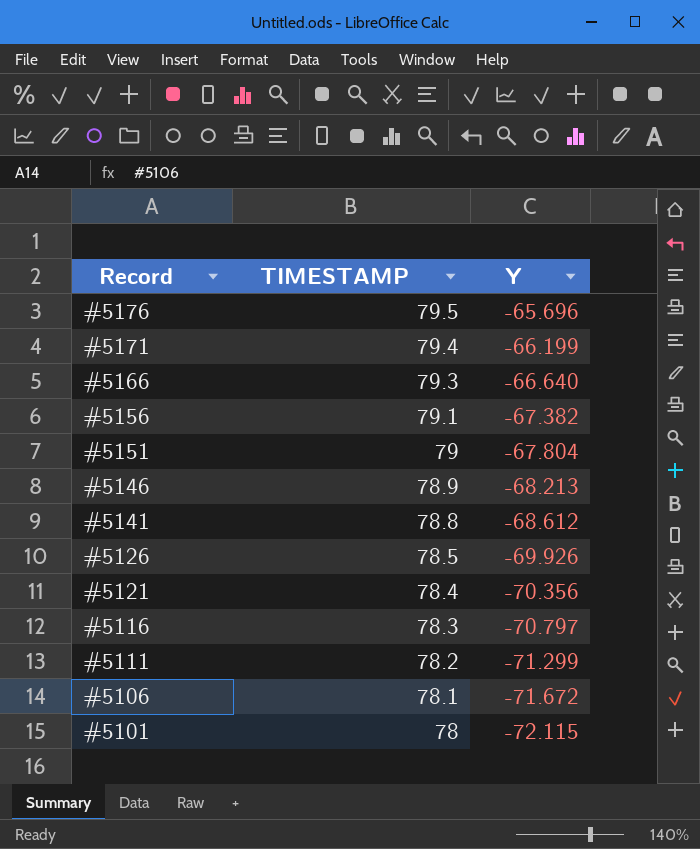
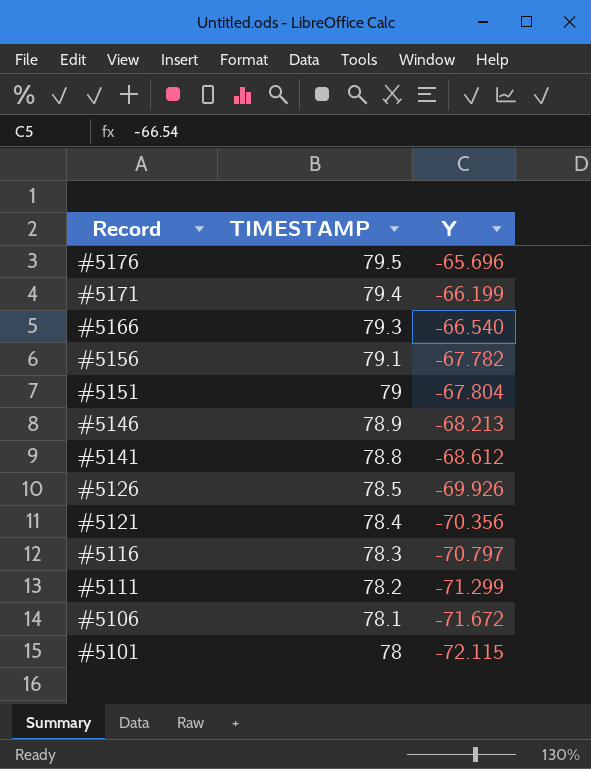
#5166 | Y: -66.640 -> -66.540
#5156 | Y: -67.382 -> -67.782

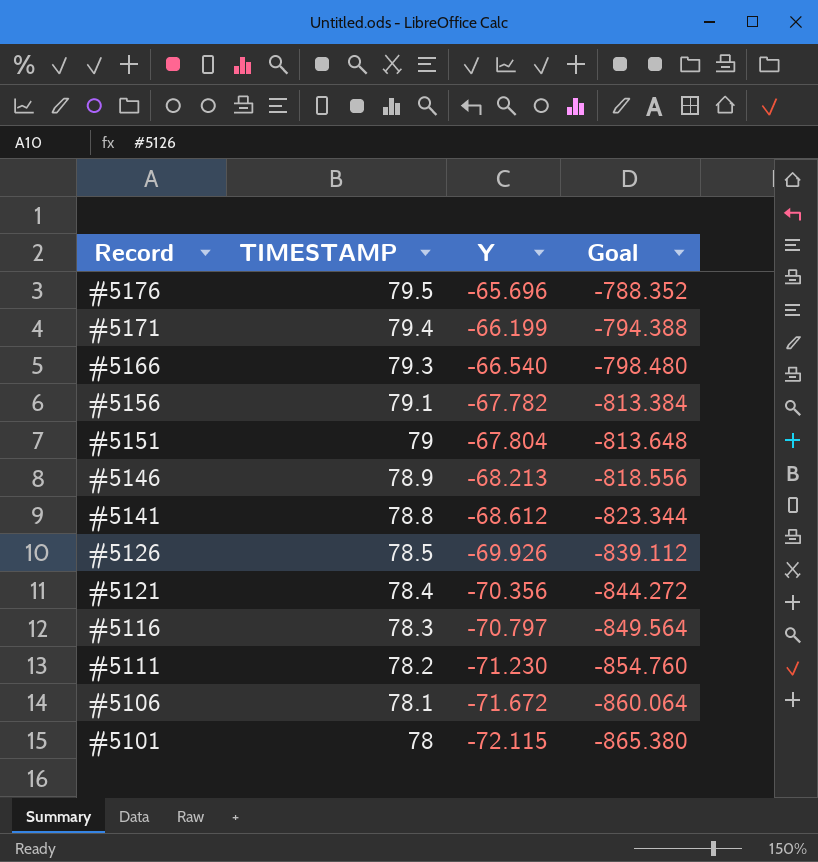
column Goal | formula: none -> [Y] * 12
#5111 | Y: -71.299 -> -71.230

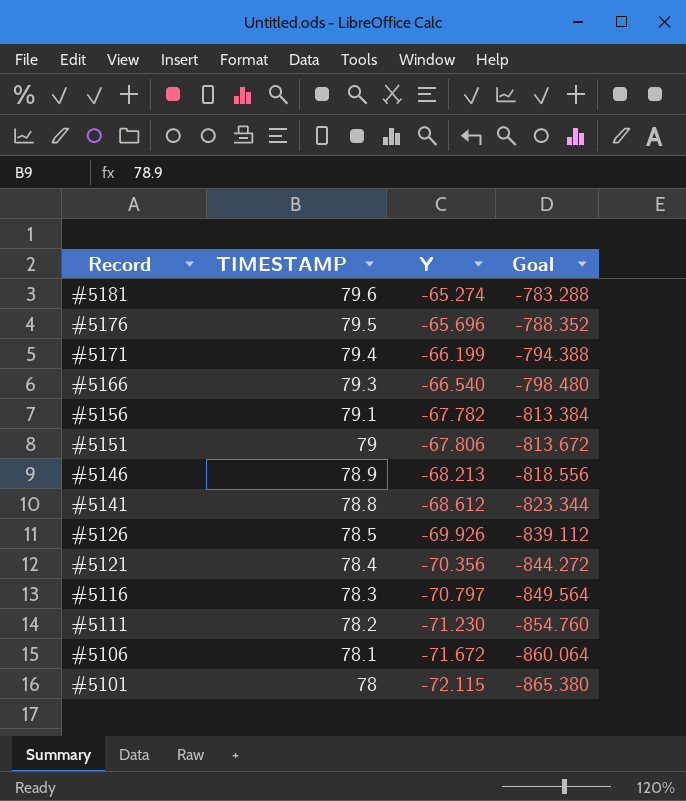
row #5181: none -> 79.6 | -65.274 | -783.288
#5151 | Y: -67.804 -> -67.806
#5151 | Goal: -813.648 -> -813.672

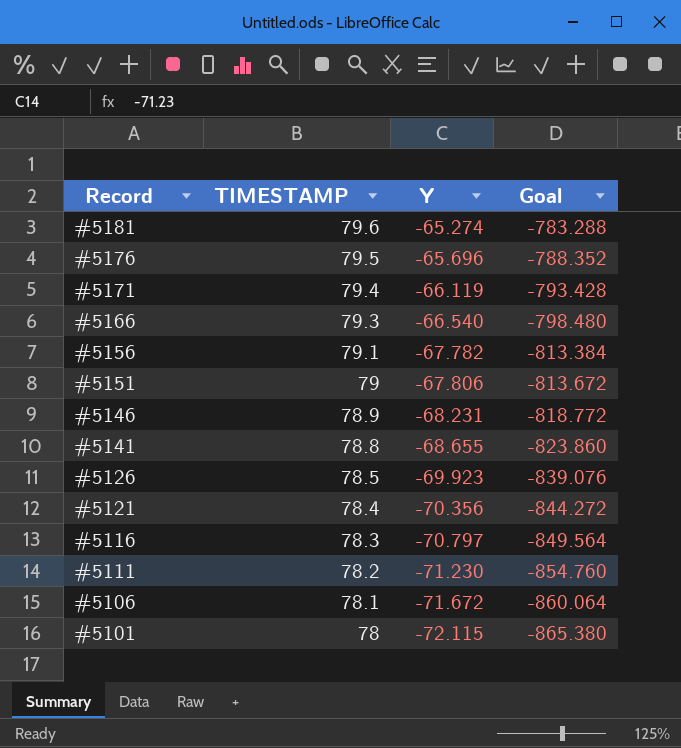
#5171 | Y: -66.199 -> -66.119
#5171 | Goal: -794.388 -> -793.428
#5146 | Y: -68.213 -> -68.231
#5146 | Goal: -818.556 -> -818.772
#5141 | Y: -68.612 -> -68.655
#5141 | Goal: -823.344 -> -823.860
#5126 | Y: -69.926 -> -69.923
#5126 | Goal: -839.112 -> -839.076

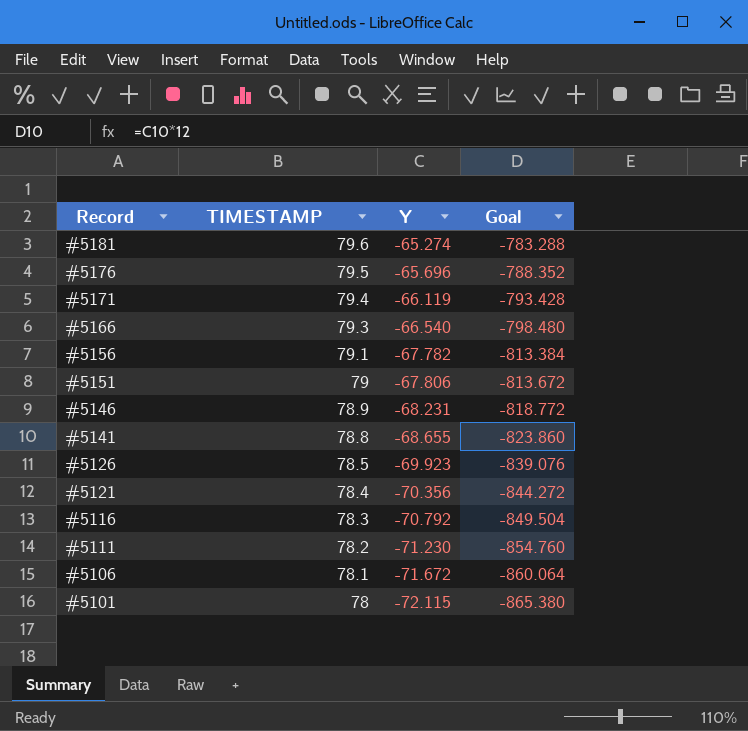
#5116 | Y: -70.797 -> -70.792
#5116 | Goal: -849.564 -> -849.504

